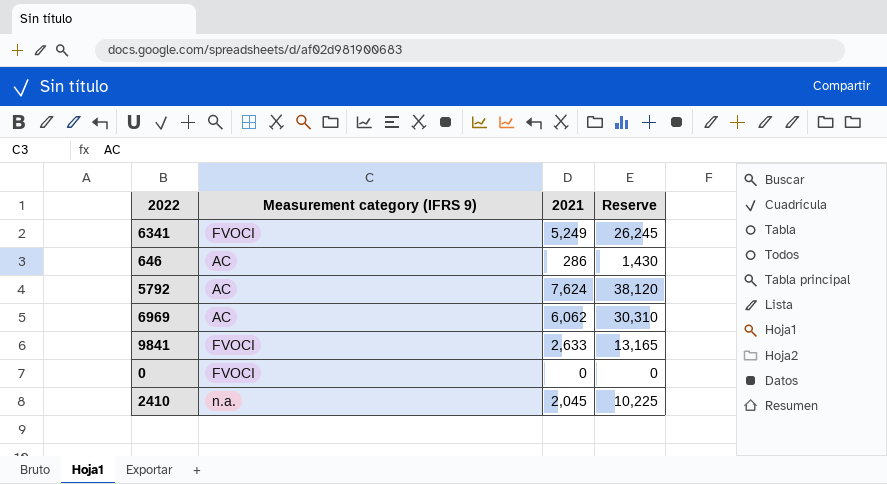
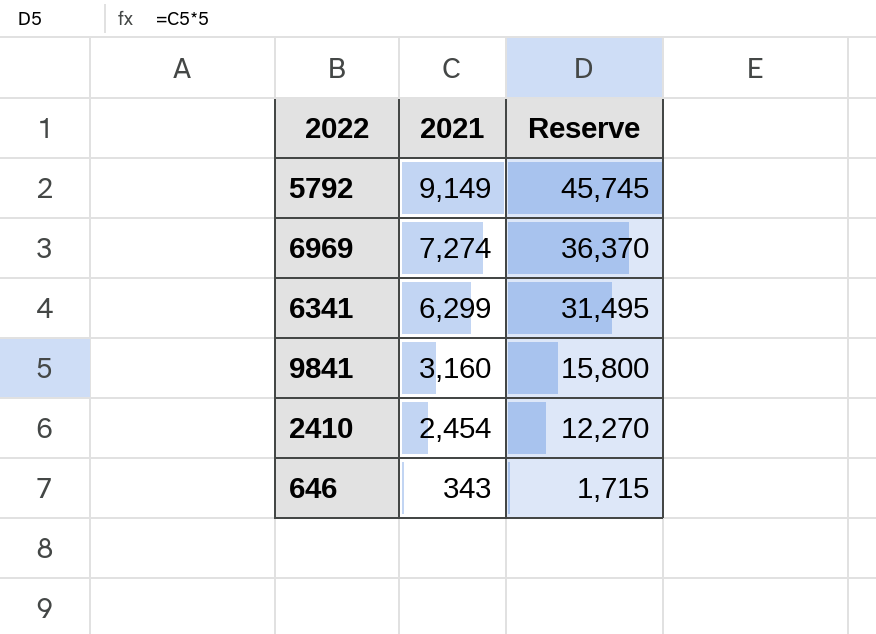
row order: none -> 2021 descending
column Measurement category (IFRS 9) | position: 2 -> none
row 0: FVOCI | 0 | 0 -> none
5792 | 2021: 7,624 -> 9,149
5792 | Reserve: 38,120 -> 45,745
6969 | 2021: 6,062 -> 7,274
6969 | Reserve: 30,310 -> 36,370
6341 | 2021: 5,249 -> 6,299
6341 | Reserve: 26,245 -> 31,495
9841 | 2021: 2,633 -> 3,160
9841 | Reserve: 13,165 -> 15,800
2410 | 2021: 2,045 -> 2,454
2410 | Reserve: 10,225 -> 12,270
646 | 2021: 286 -> 343
646 | Reserve: 1,430 -> 1,715

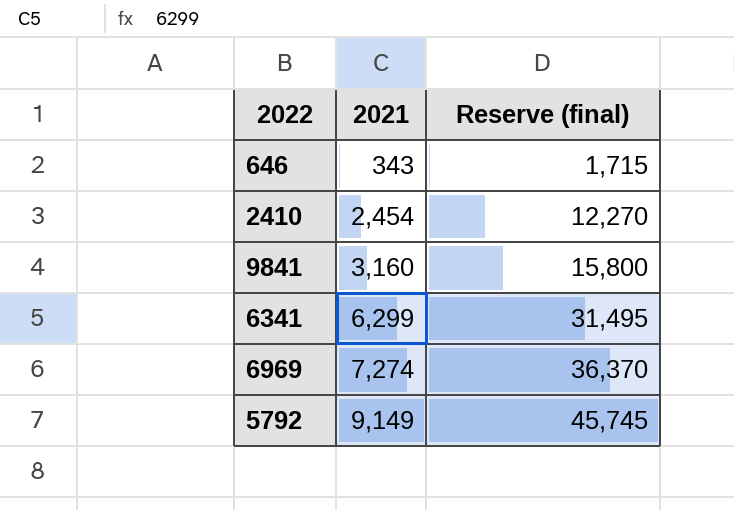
row order: 2021 descending -> 2021 ascending
column name: Reserve -> Reserve (final)

